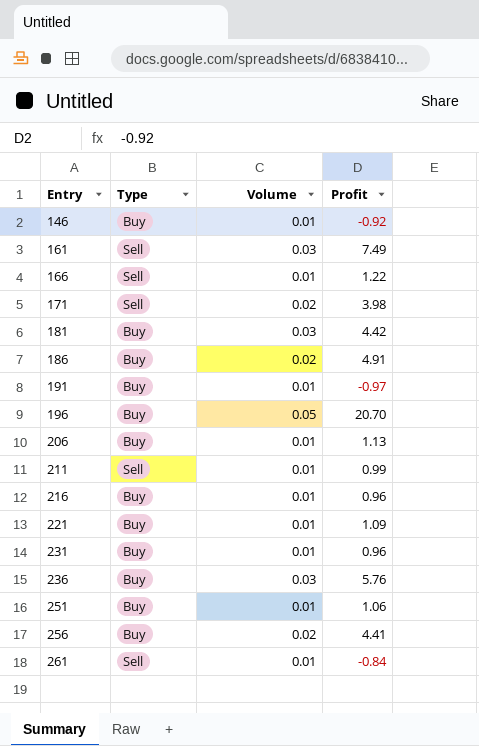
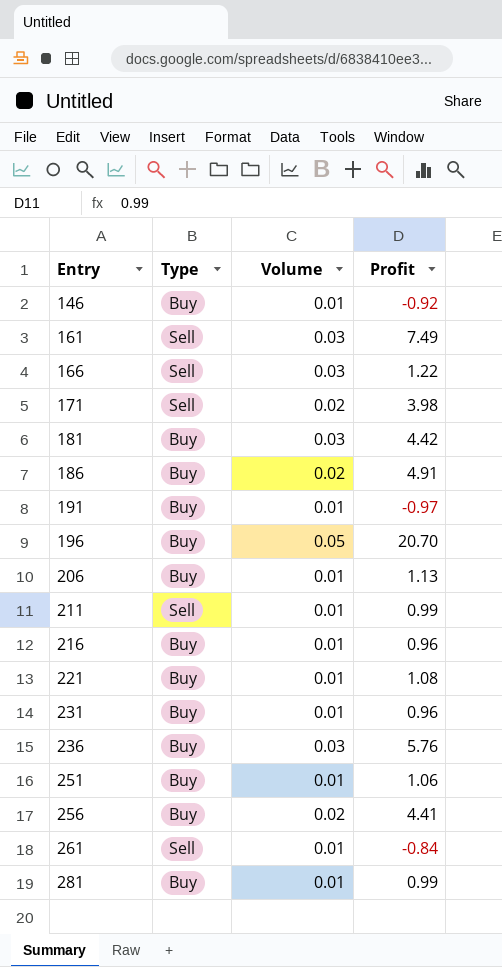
166 | Volume: 0.01 -> 0.03
221 | Profit: 1.09 -> 1.08
row 281: none -> Buy | 0.01 | 0.99

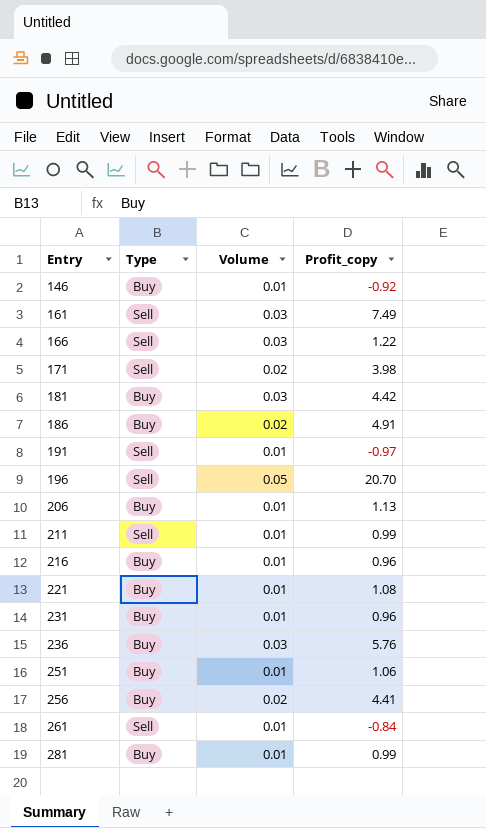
column name: Profit -> Profit_copy
191 | Type: Buy -> Sell
196 | Type: Buy -> Sell

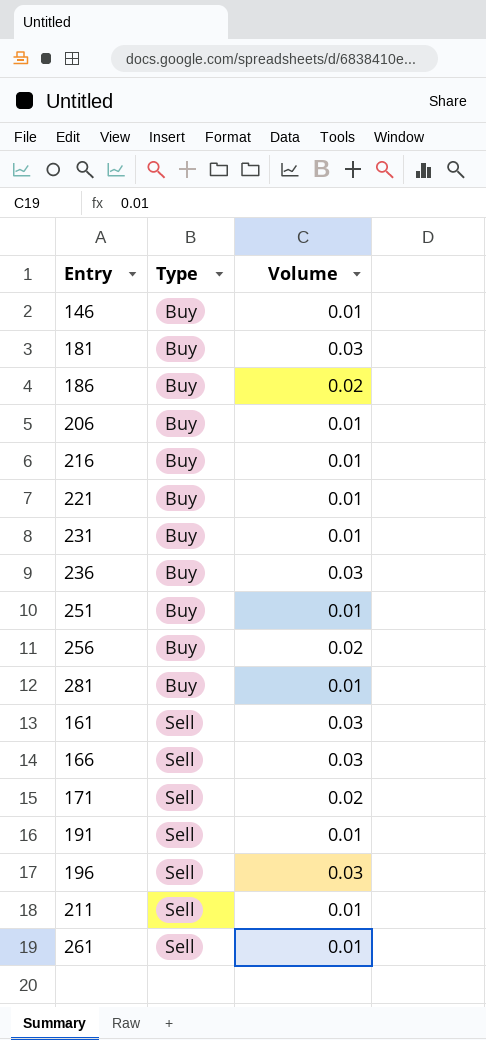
row order: Entry ascending -> Type ascending
column Profit_copy | position: 4 -> none
196 | Volume: 0.05 -> 0.03

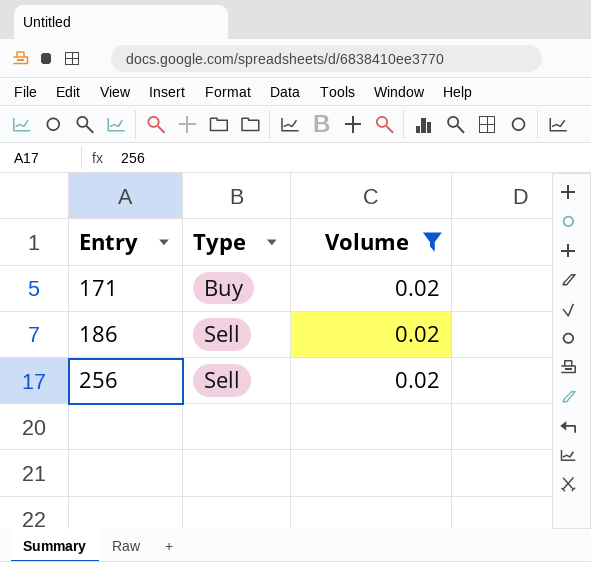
filter: none -> Volume = 0.02
row order: Type ascending -> Entry ascending
171 | Type: Sell -> Buy
186 | Type: Buy -> Sell
256 | Type: Buy -> Sell

